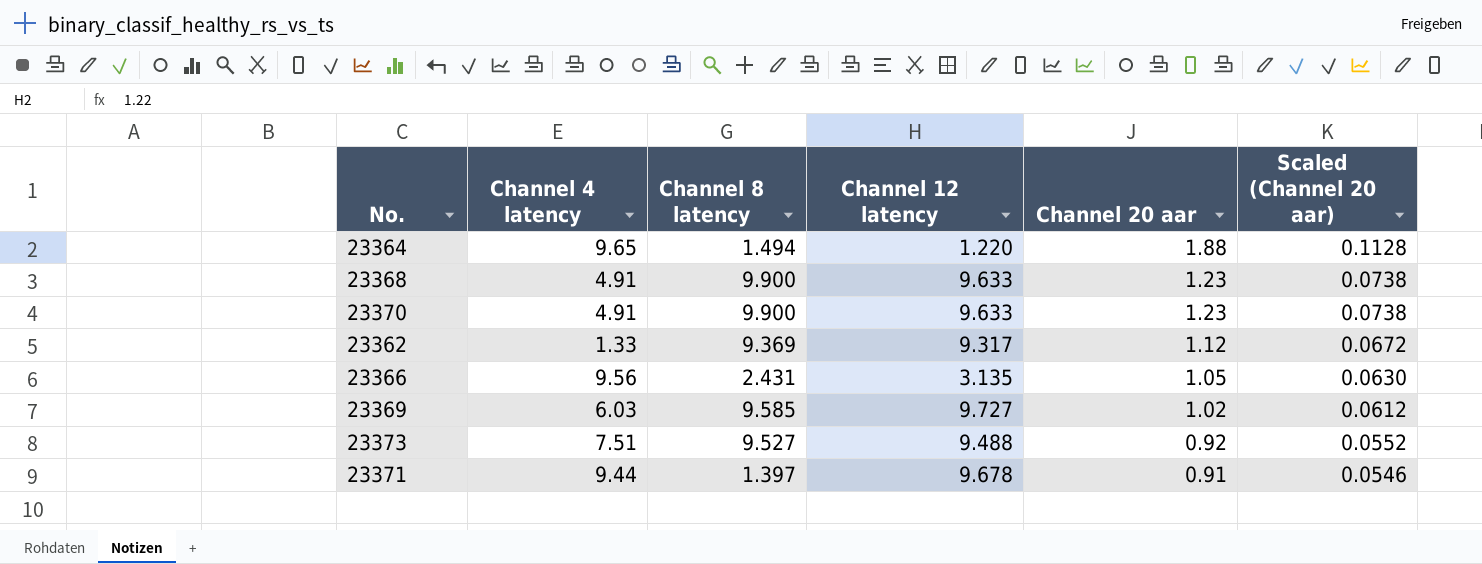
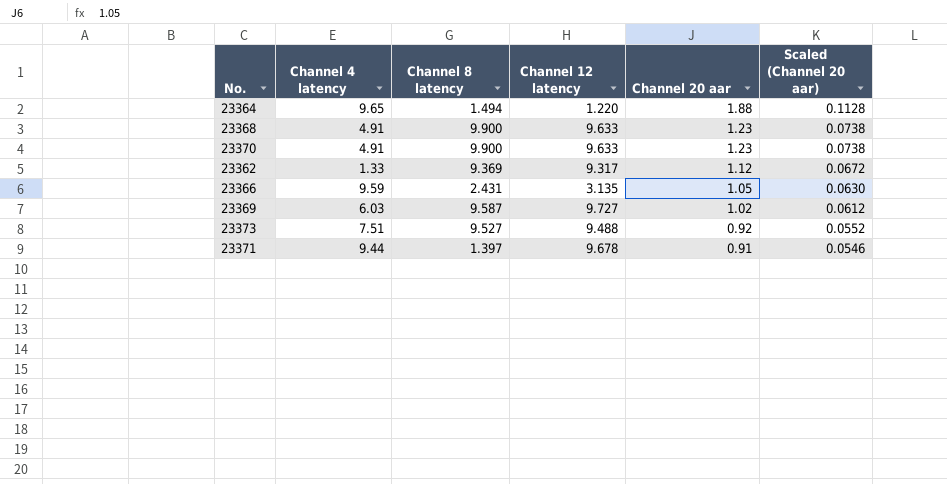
23366 | Channel 4 latency: 9.56 -> 9.59
23369 | Channel 8 latency: 9.585 -> 9.587

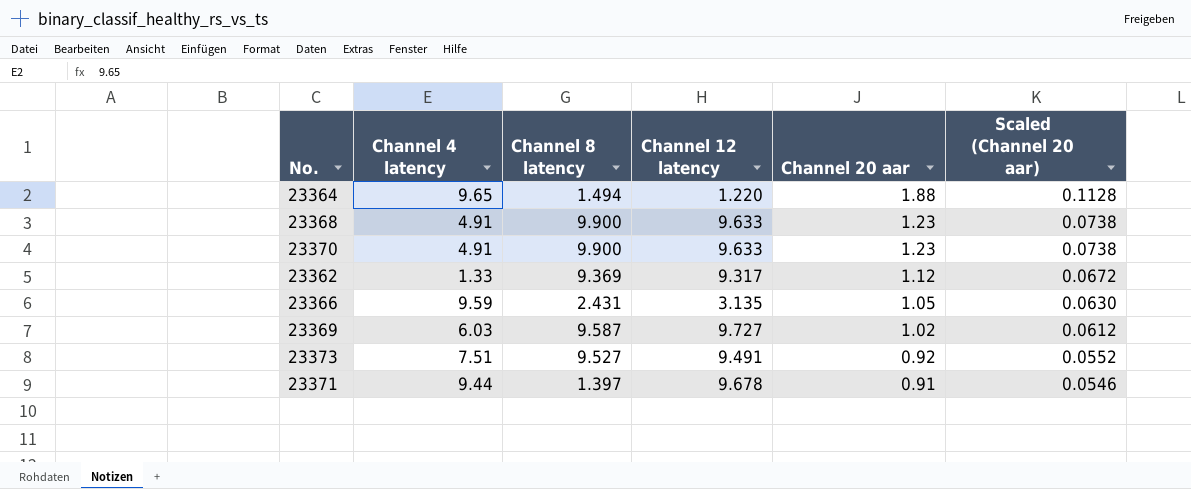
23373 | Channel 12 latency: 9.488 -> 9.491

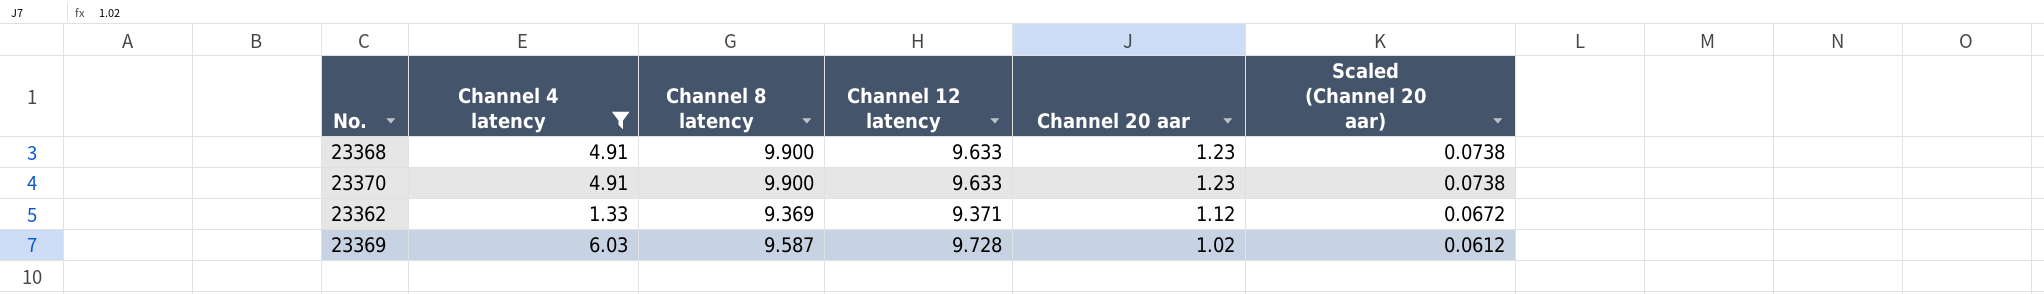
filter: none -> Channel 4 latency <= 6.03
23362 | Channel 12 latency: 9.317 -> 9.371
23369 | Channel 12 latency: 9.727 -> 9.728

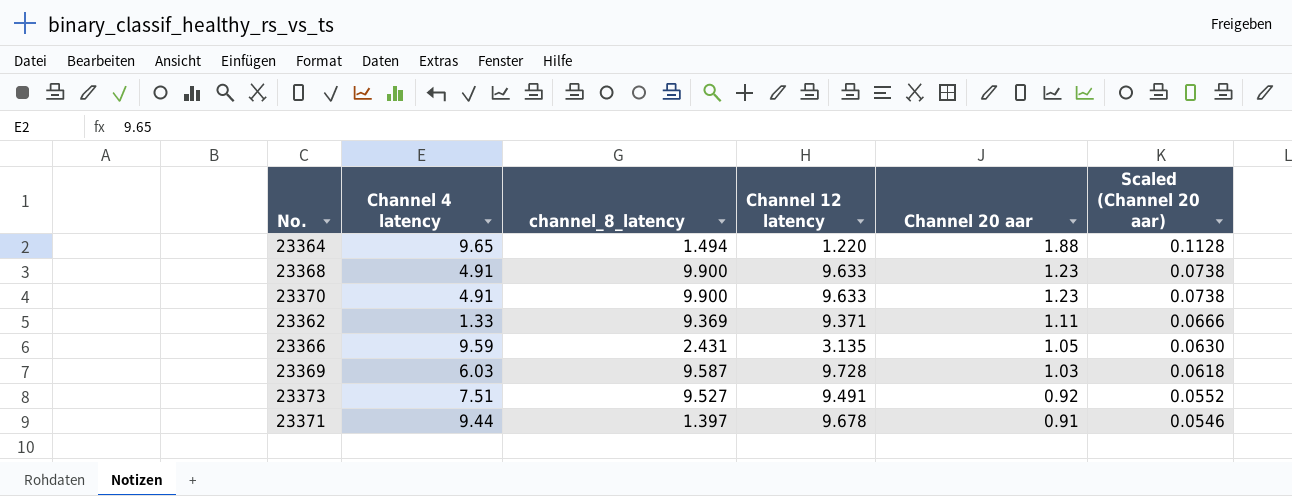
filter: Channel 4 latency <= 6.03 -> none
column name: Channel 8 latency -> channel_8_latency
23362 | Channel 20 aar: 1.12 -> 1.11
23362 | Scaled (Channel 20 aar): 0.0672 -> 0.0666
23369 | Channel 20 aar: 1.02 -> 1.03
23369 | Scaled (Channel 20 aar): 0.0612 -> 0.0618

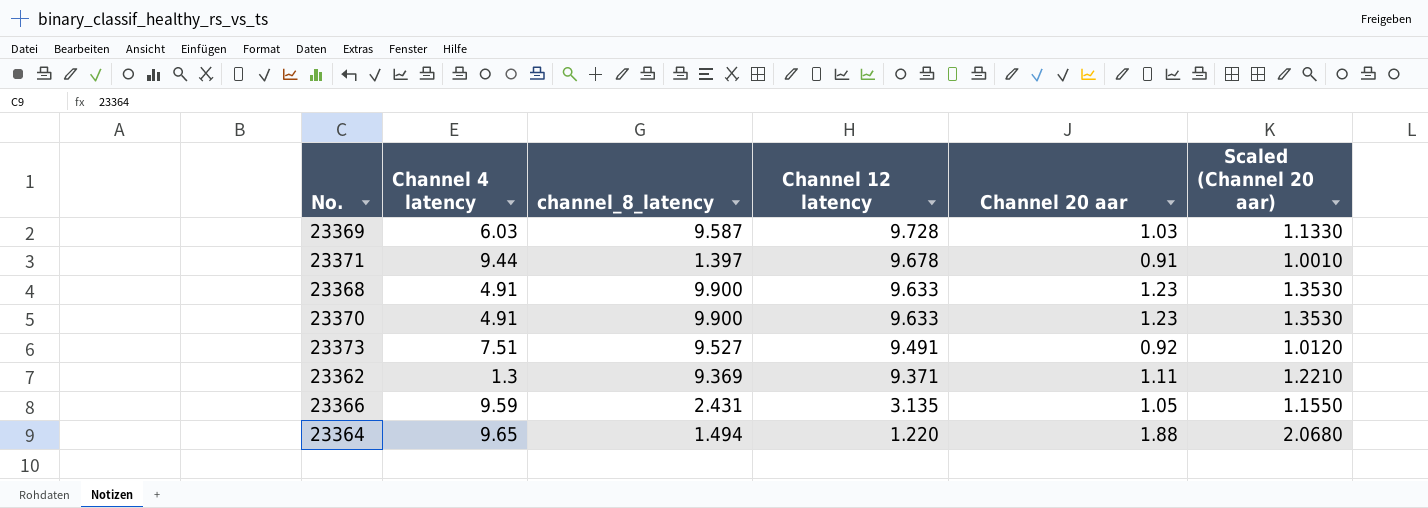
row order: Channel 20 aar descending -> Channel 12 latency descending
column Scaled (Channel 20 aar) | formula: [Channel 20 aar] * 0.06 -> [Channel 20 aar] * 1.1
23362 | Channel 4 latency: 1.33 -> 1.3

